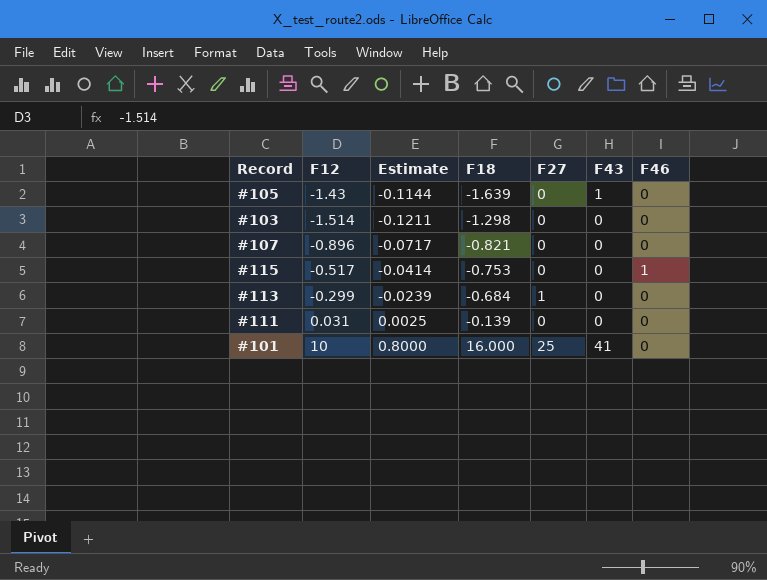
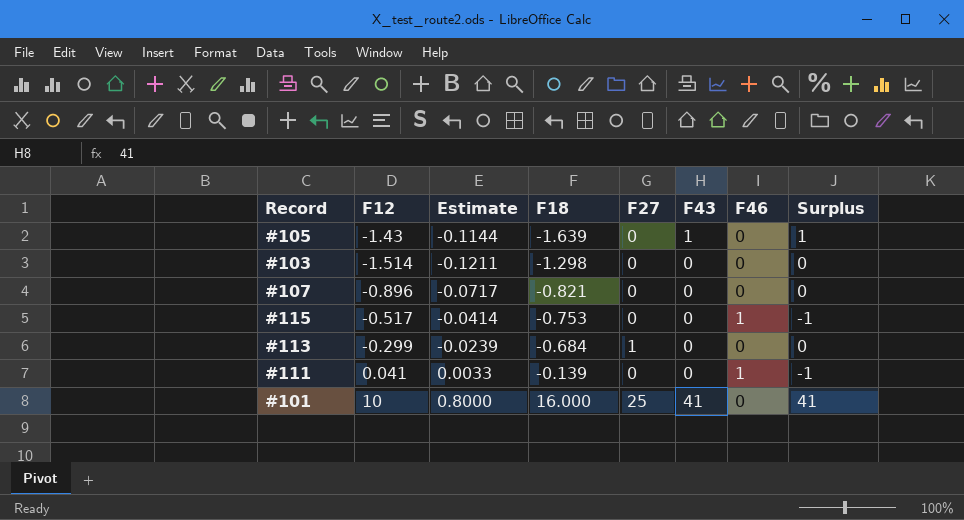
column Surplus | formula: none -> [F43] - [F46]
#111 | F12: 0.031 -> 0.041
#111 | Estimate: 0.0025 -> 0.0033
#111 | F46: 0 -> 1

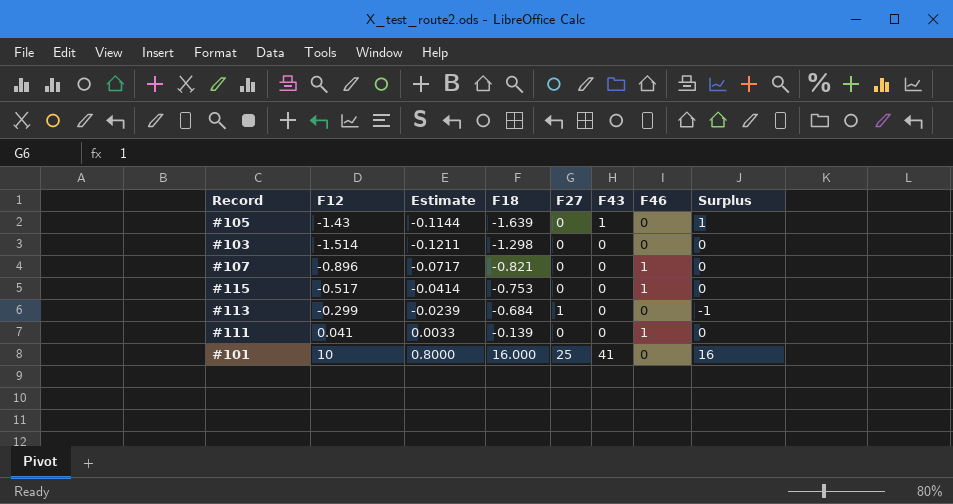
column Surplus | formula: [F43] - [F46] -> [F43] - [F27]
#107 | F46: 0 -> 1

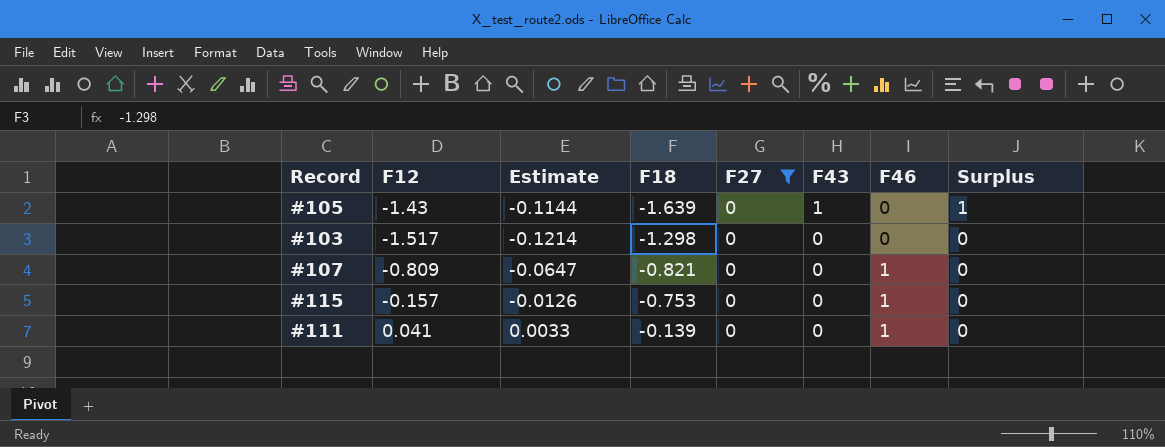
filter: none -> F27 = 0
#103 | F12: -1.514 -> -1.517
#103 | Estimate: -0.1211 -> -0.1214
#107 | F12: -0.896 -> -0.809
#107 | Estimate: -0.0717 -> -0.0647
#115 | F12: -0.517 -> -0.157
#115 | Estimate: -0.0414 -> -0.0126

